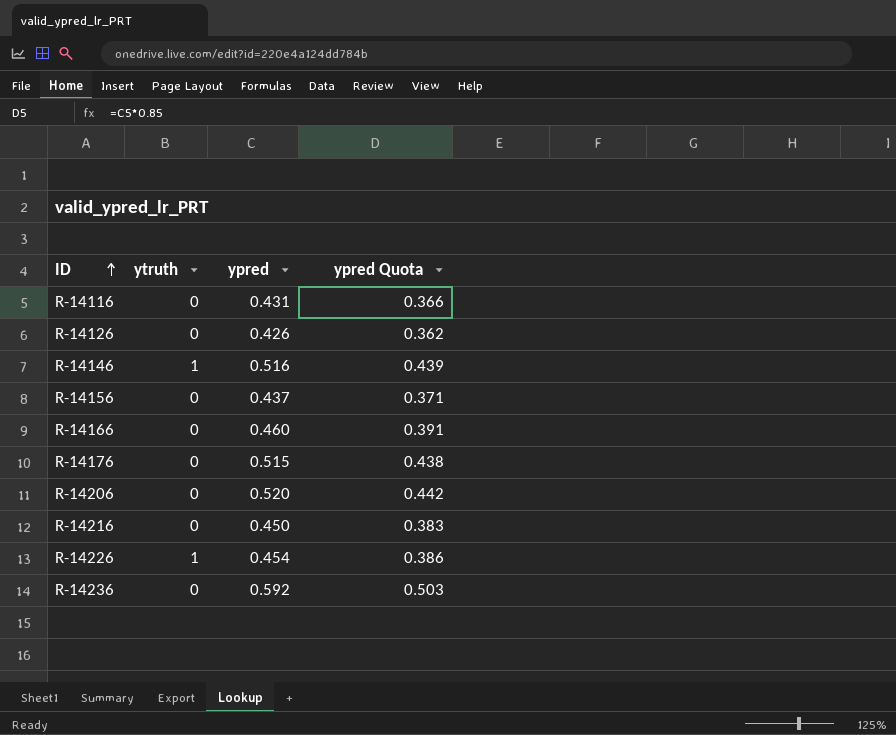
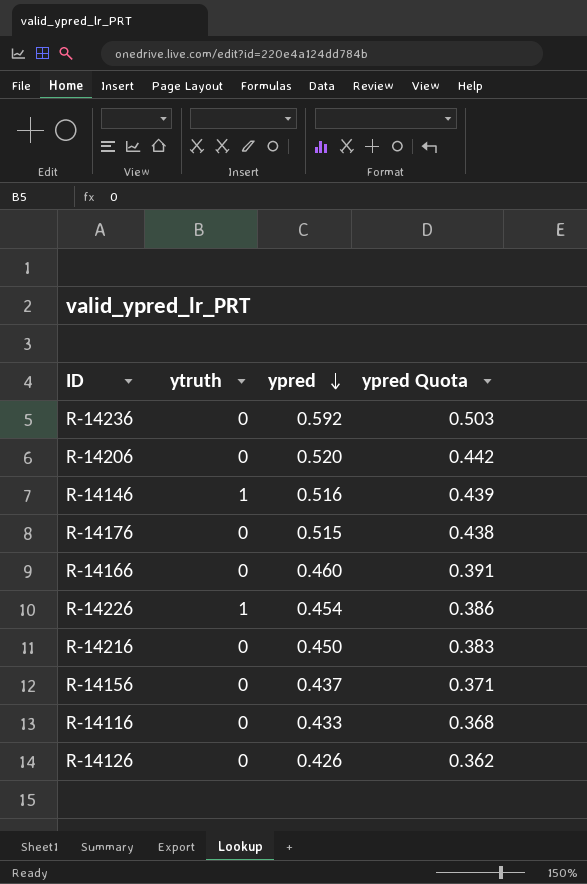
row order: ID ascending -> ypred descending
R-14116 | ypred: 0.431 -> 0.433
R-14116 | ypred Quota: 0.366 -> 0.368

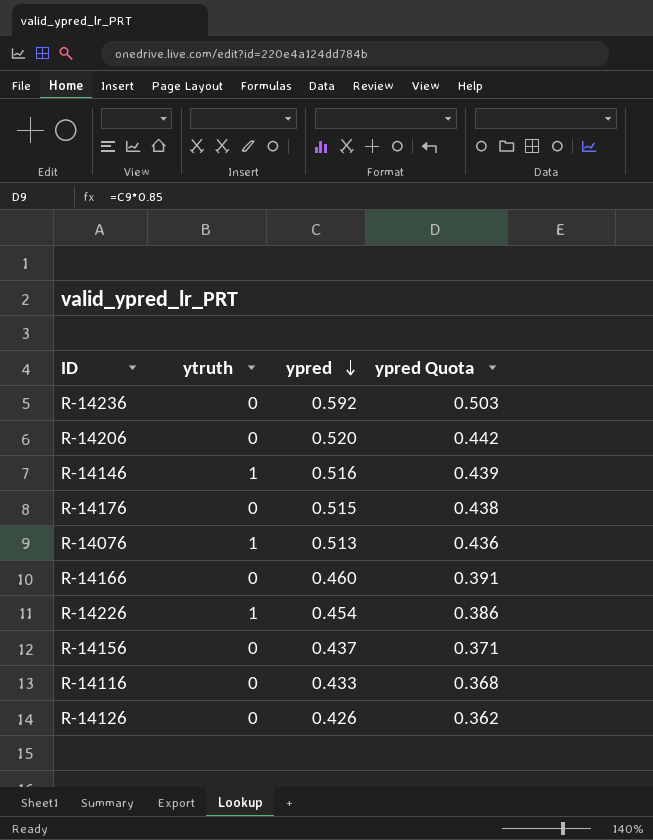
row R-14216: 0 | 0.450 | 0.383 -> none
row R-14076: none -> 1 | 0.513 | 0.436

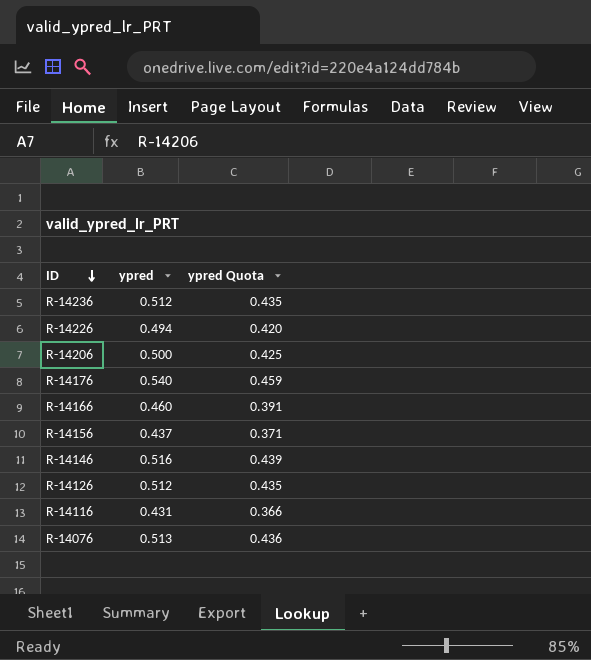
row order: ypred descending -> ID descending
column ytruth | position: 2 -> none
R-14236 | ypred: 0.592 -> 0.512
R-14236 | ypred Quota: 0.503 -> 0.435
R-14226 | ypred: 0.454 -> 0.494
R-14226 | ypred Quota: 0.386 -> 0.420
R-14206 | ypred: 0.520 -> 0.500
R-14206 | ypred Quota: 0.442 -> 0.425
R-14176 | ypred: 0.515 -> 0.540
R-14176 | ypred Quota: 0.438 -> 0.459
R-14126 | ypred: 0.426 -> 0.512
R-14126 | ypred Quota: 0.362 -> 0.435
R-14116 | ypred: 0.433 -> 0.431
R-14116 | ypred Quota: 0.368 -> 0.366

